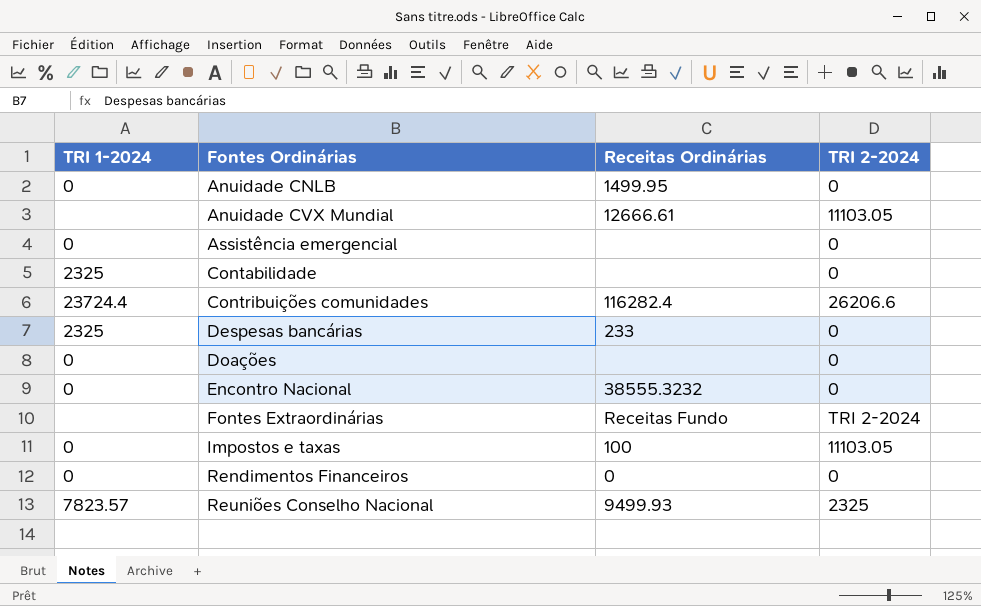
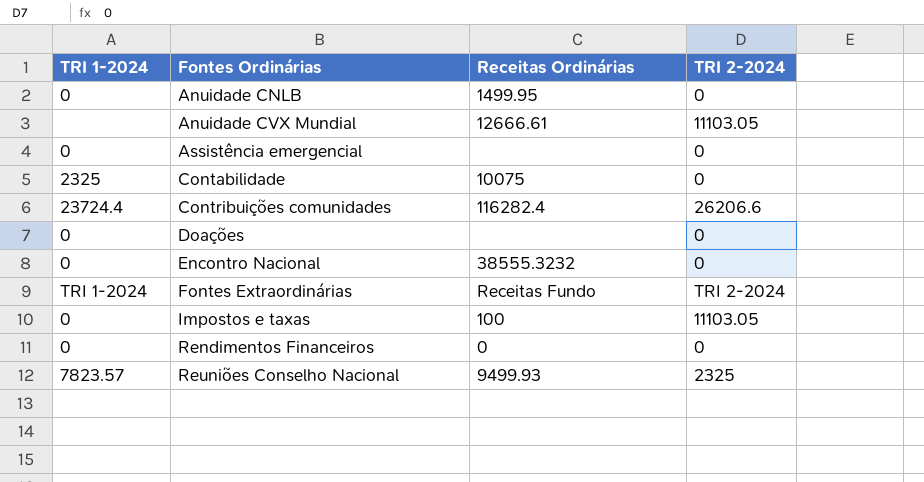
row Despesas bancárias: 2325 | 233 | 0 -> none
Contabilidade | Receitas Ordinárias: none -> 10075
Fontes Extraordinárias | TRI 1-2024: none -> TRI 1-2024

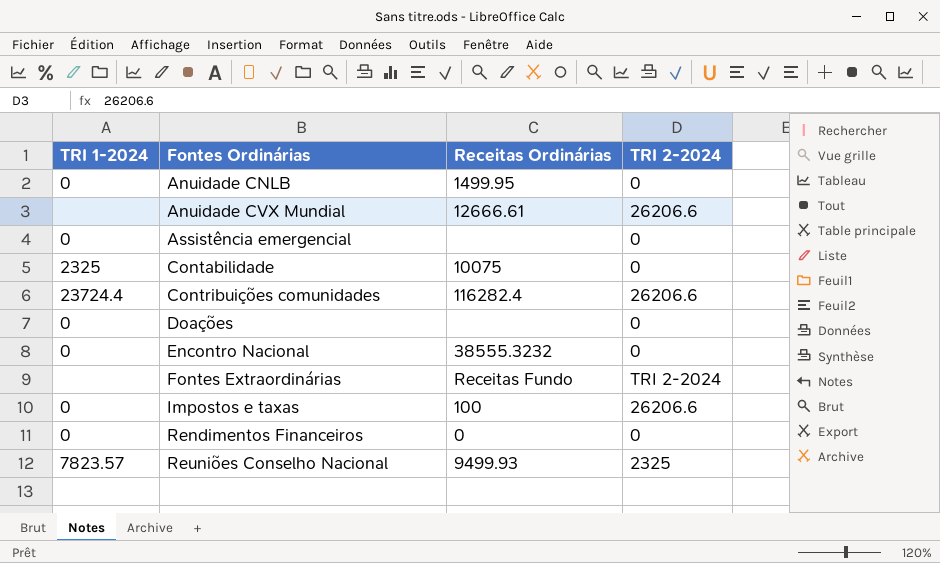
Anuidade CVX Mundial | TRI 2-2024: 11103.05 -> 26206.6
Fontes Extraordinárias | TRI 1-2024: TRI 1-2024 -> none
Impostos e taxas | TRI 2-2024: 11103.05 -> 26206.6

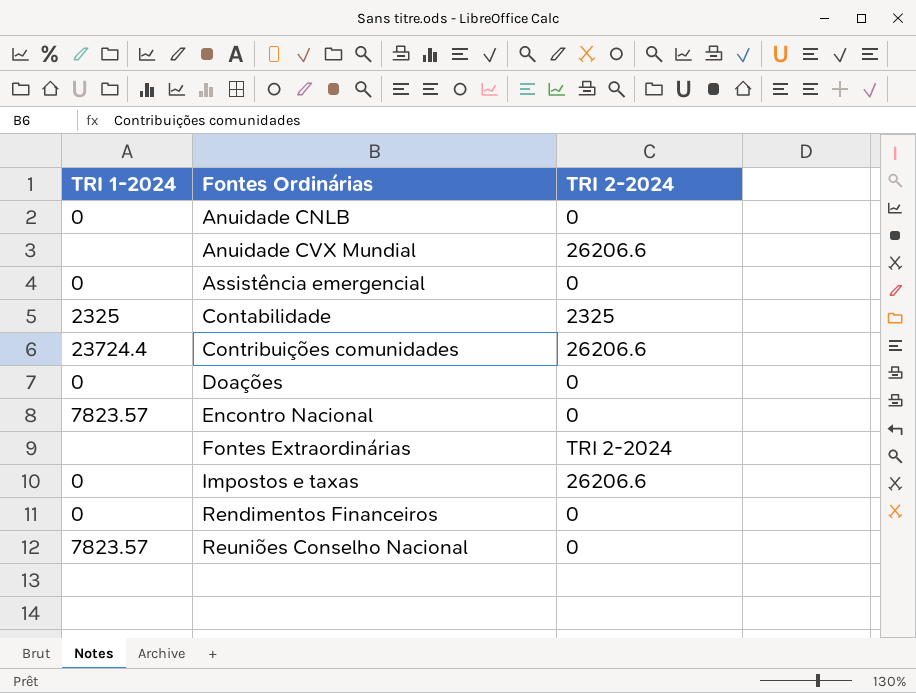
column Receitas Ordinárias | position: 3 -> none
Contabilidade | TRI 2-2024: 0 -> 2325
Encontro Nacional | TRI 1-2024: 0 -> 7823.57
Reuniões Conselho Nacional | TRI 2-2024: 2325 -> 0

